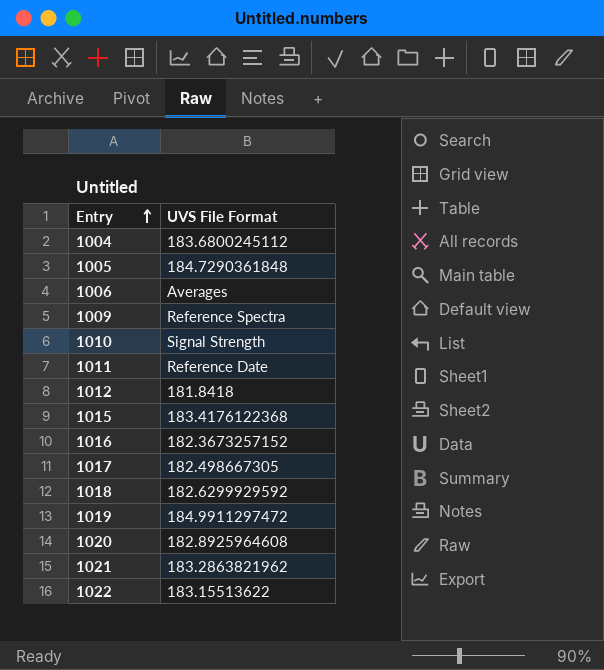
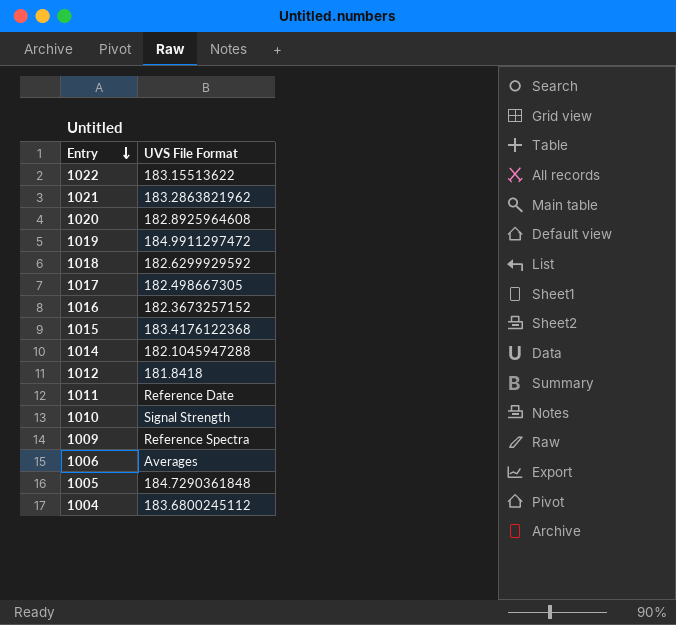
row order: Entry ascending -> Entry descending
row 1014: none -> 182.1045947288

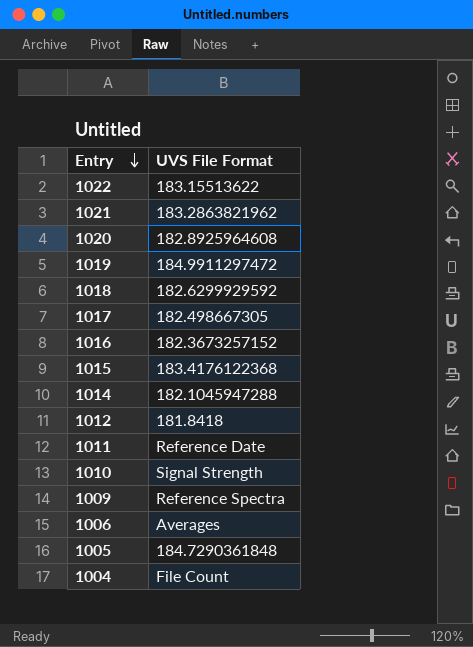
1004 | UVS File Format: 183.6800245112 -> File Count

